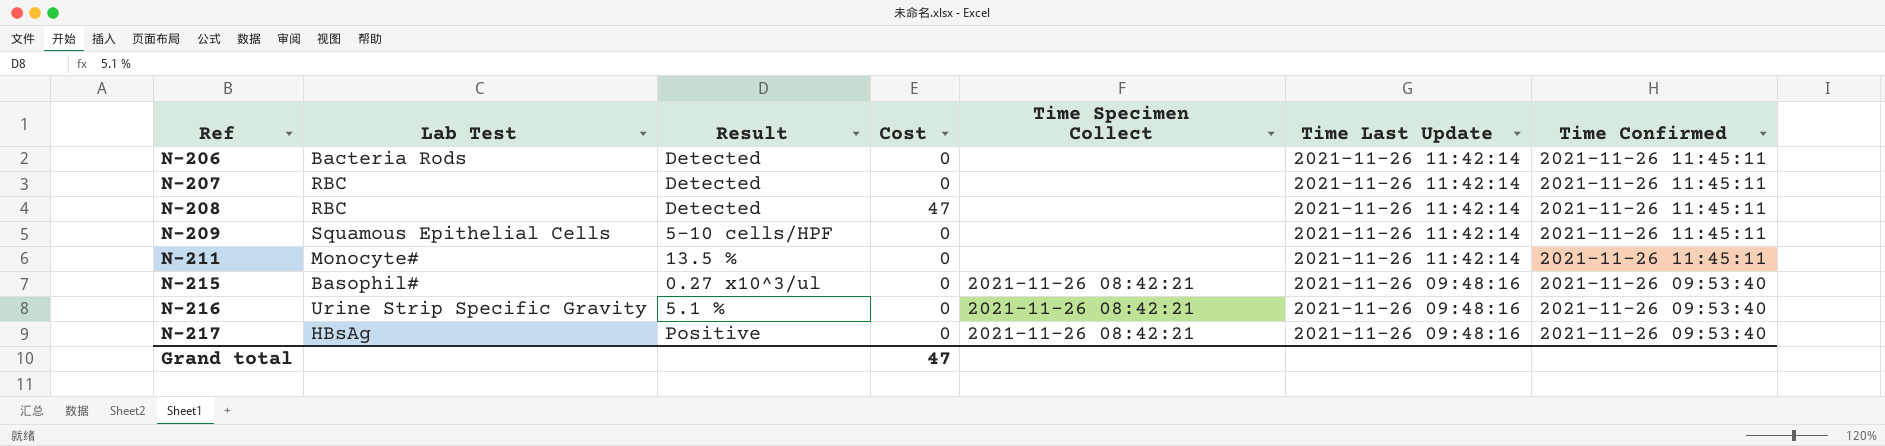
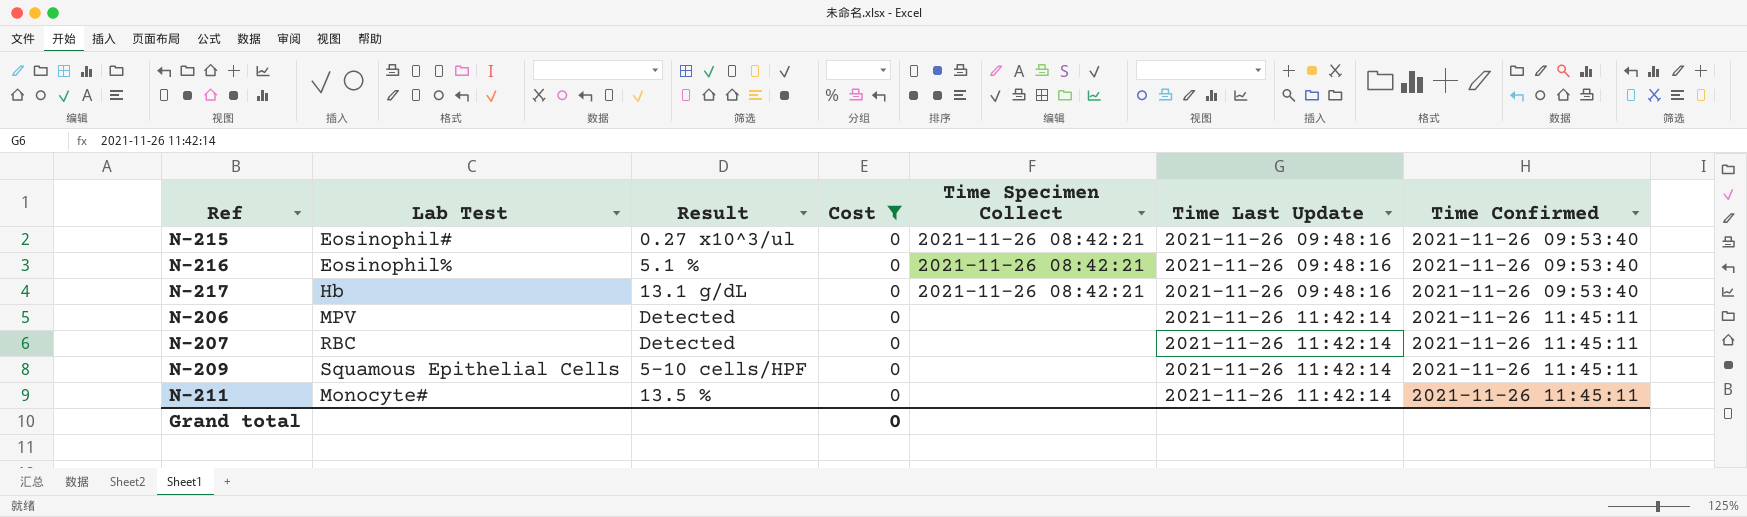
filter: none -> Cost = 0
row order: Ref ascending -> Time Last Update ascending
N-215 | Lab Test: Basophil# -> Eosinophil#
N-216 | Lab Test: Urine Strip Specific Gravity -> Eosinophil%
N-217 | Lab Test: HBsAg -> Hb
N-217 | Result: Positive -> 13.1 g/dL
N-206 | Lab Test: Bacteria Rods -> MPV
Grand total | Cost: 47 -> 0

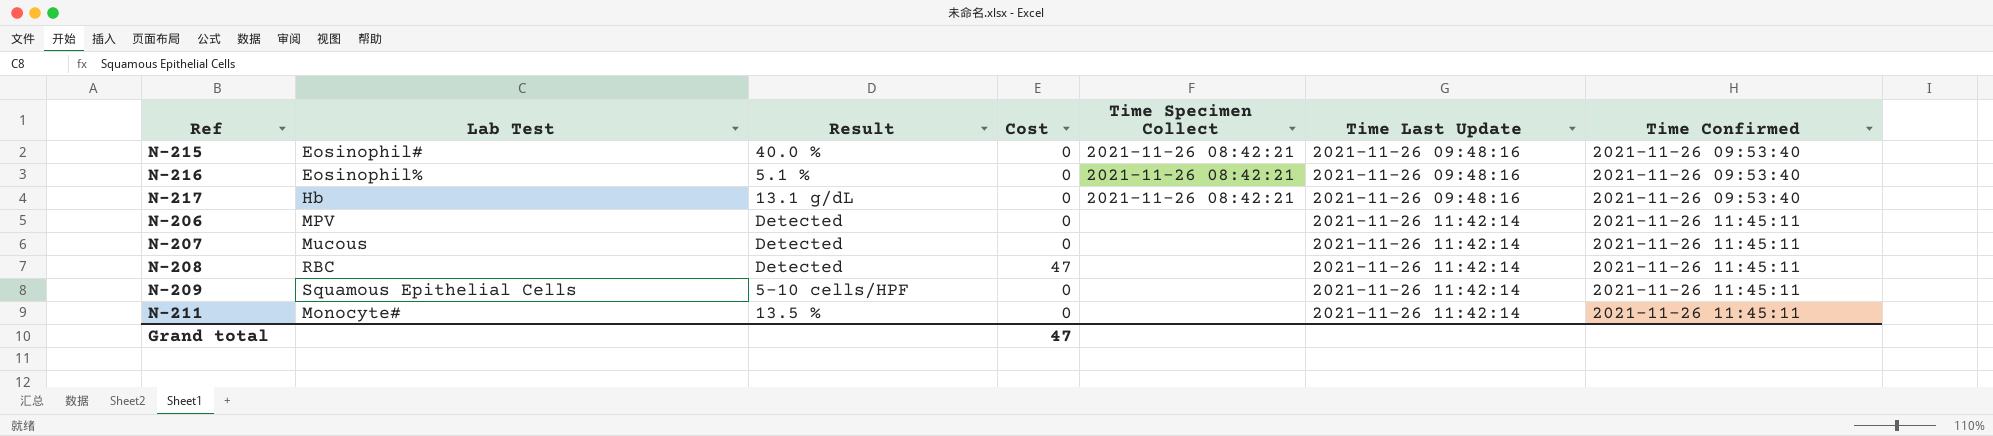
filter: Cost = 0 -> none
N-215 | Result: 0.27 x10^3/ul -> 40.0 %
N-207 | Lab Test: RBC -> Mucous
Grand total | Cost: 0 -> 47

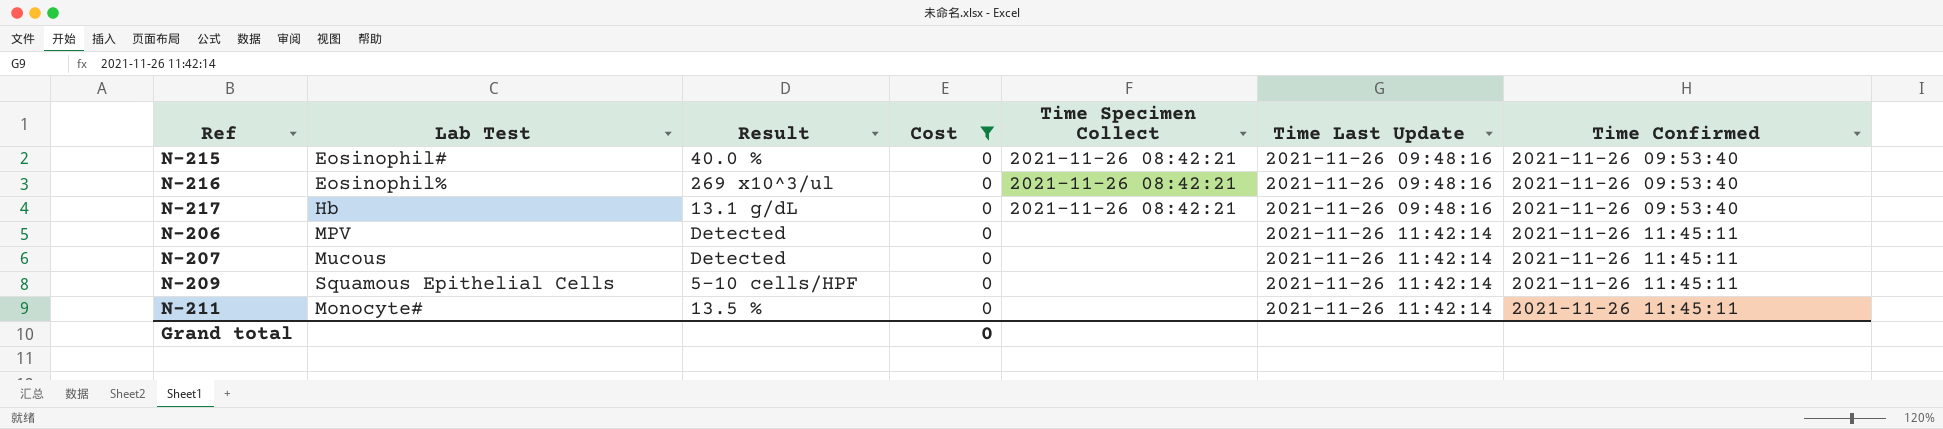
filter: none -> Cost = 0
N-216 | Result: 5.1 % -> 269 x10^3/ul
Grand total | Cost: 47 -> 0

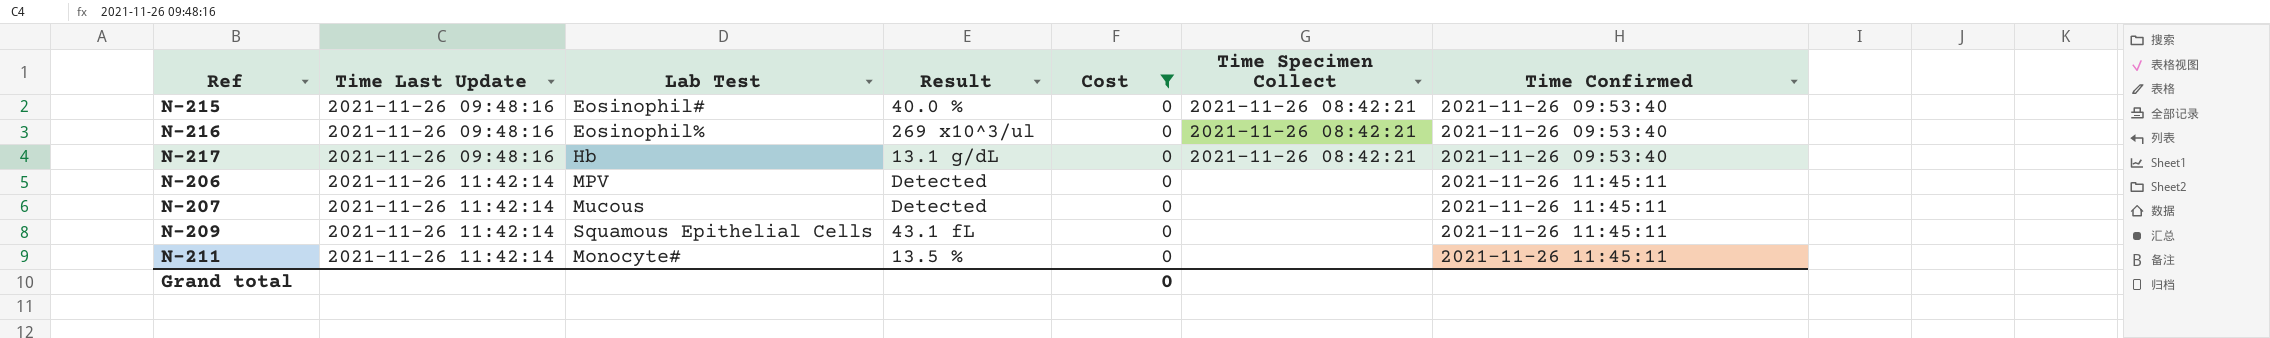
column Time Last Update | position: 6 -> 2
N-209 | Result: 5-10 cells/HPF -> 43.1 fL

